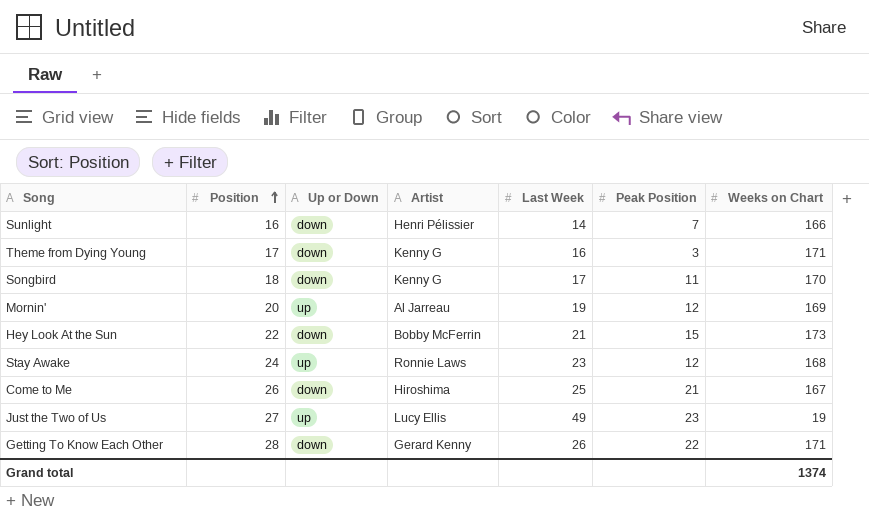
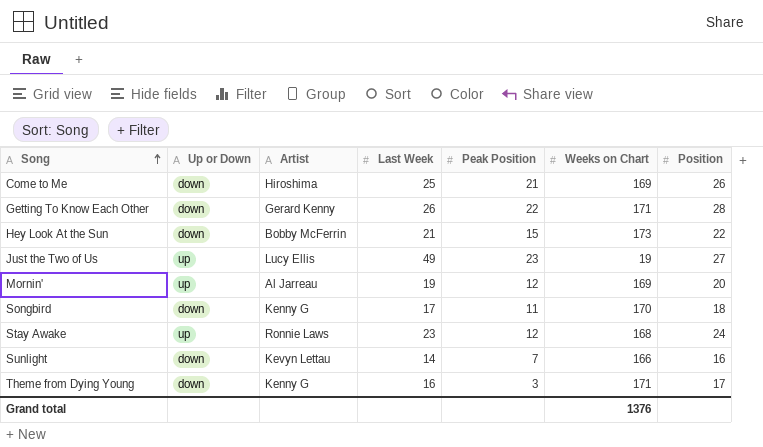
row order: Position ascending -> Song ascending
column Position | position: 2 -> 7
Come to Me | Weeks on Chart: 167 -> 169
Sunlight | Artist: Henri Pélissier -> Kevyn Lettau
Grand total | Weeks on Chart: 1374 -> 1376

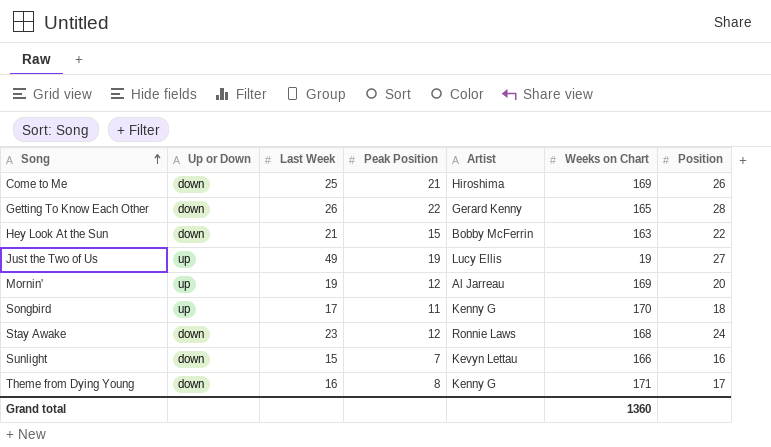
column Artist | position: 3 -> 5
Getting To Know Each Other | Weeks on Chart: 171 -> 165
Hey Look At the Sun | Weeks on Chart: 173 -> 163
Just the Two of Us | Peak Position: 23 -> 19
Songbird | Up or Down: down -> up
Stay Awake | Up or Down: up -> down
Sunlight | Last Week: 14 -> 15
Theme from Dying Young | Peak Position: 3 -> 8
Grand total | Weeks on Chart: 1376 -> 1360

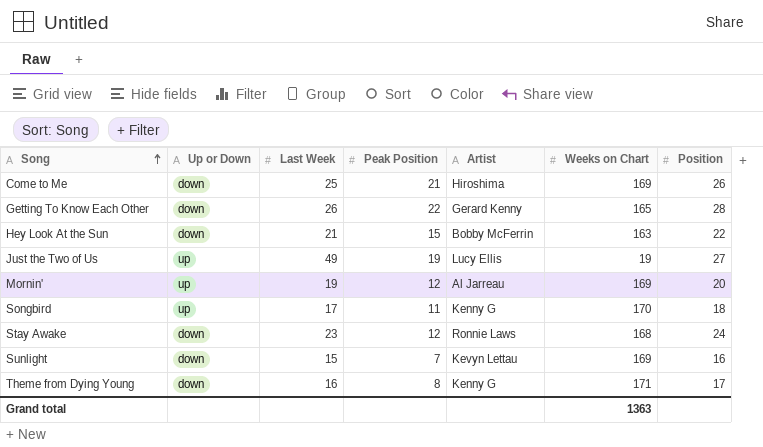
Sunlight | Weeks on Chart: 166 -> 169
Grand total | Weeks on Chart: 1360 -> 1363

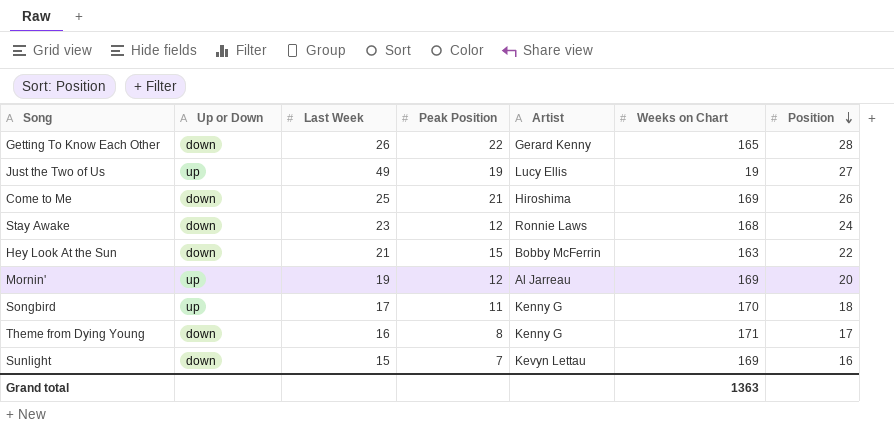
row order: Song ascending -> Position descending

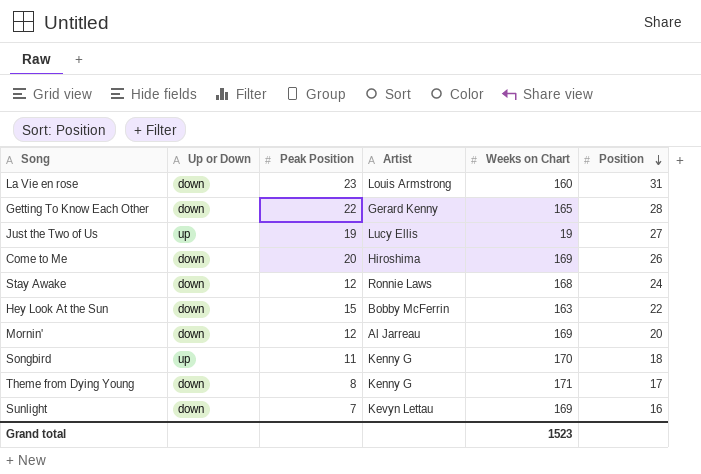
column Last Week | position: 3 -> none
row La Vie en rose: none -> down | 23 | Louis Armstrong | 160 | 31
Come to Me | Peak Position: 21 -> 20
Mornin' | Up or Down: up -> down
Grand total | Weeks on Chart: 1363 -> 1523

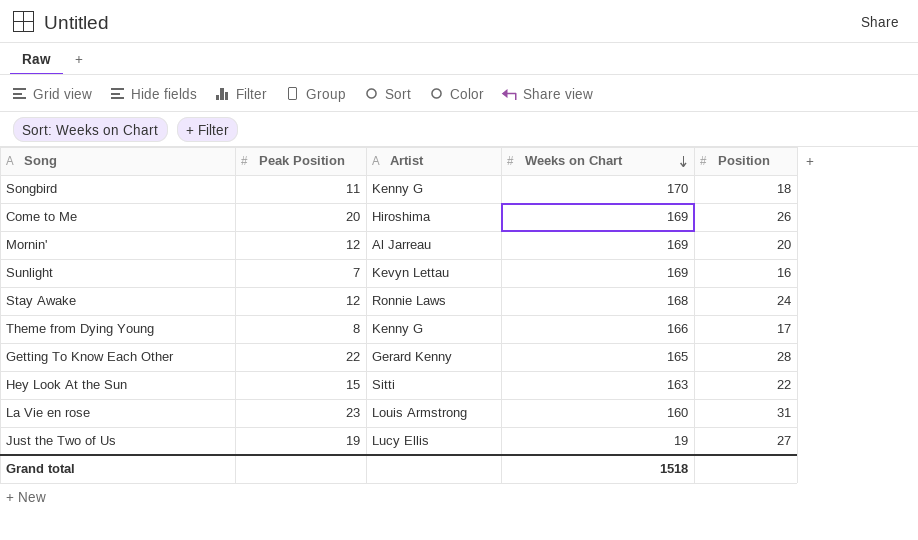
row order: Position descending -> Weeks on Chart descending
column Up or Down | position: 2 -> none
Theme from Dying Young | Weeks on Chart: 171 -> 166
Hey Look At the Sun | Artist: Bobby McFerrin -> Sitti
Grand total | Weeks on Chart: 1523 -> 1518

